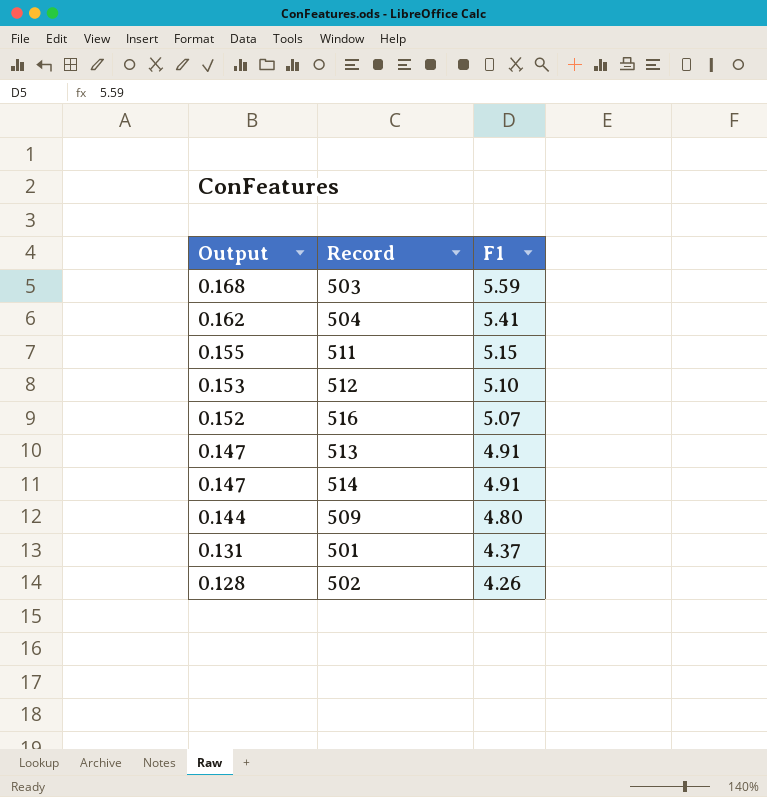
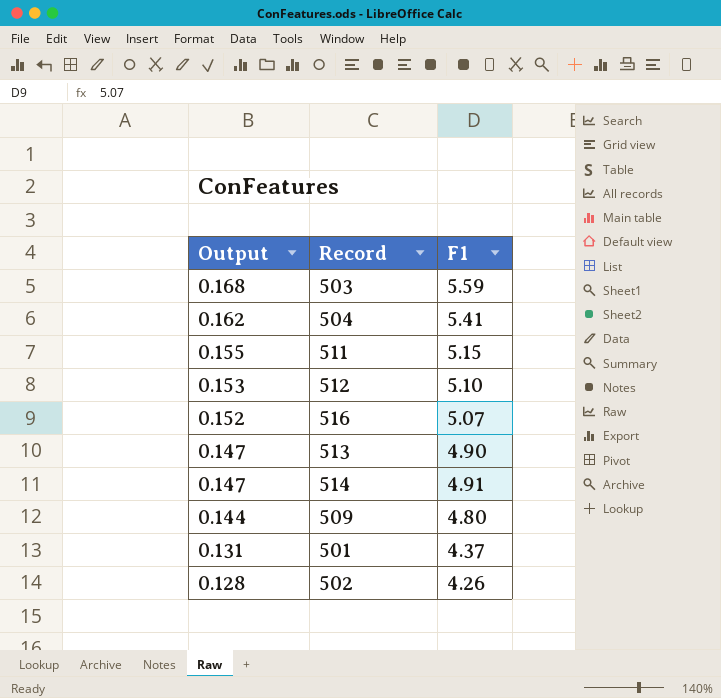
513 | F1: 4.91 -> 4.90

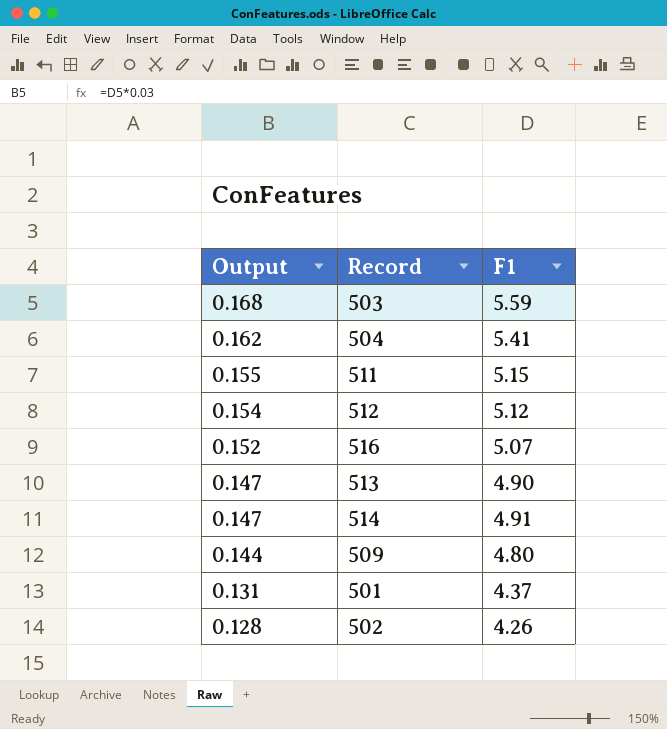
512 | Output: 0.153 -> 0.154
512 | F1: 5.10 -> 5.12

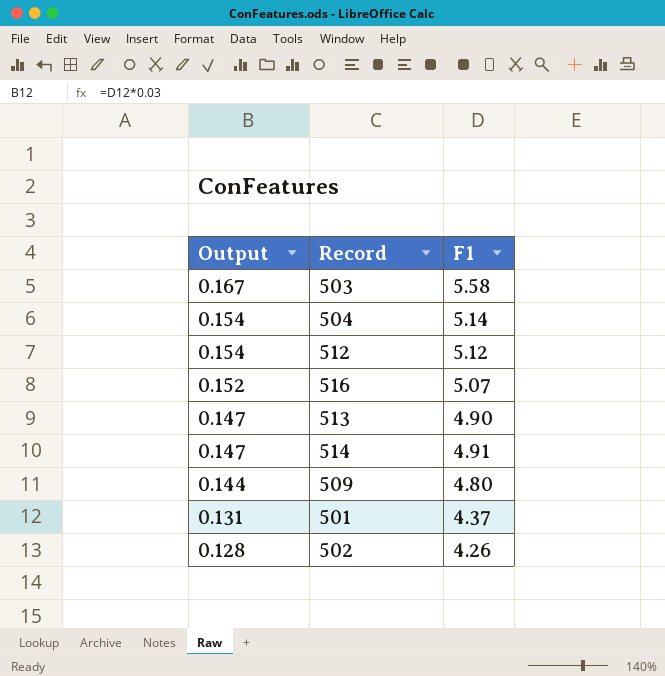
row 511: 0.155 | 5.15 -> none
503 | Output: 0.168 -> 0.167
503 | F1: 5.59 -> 5.58
504 | Output: 0.162 -> 0.154
504 | F1: 5.41 -> 5.14

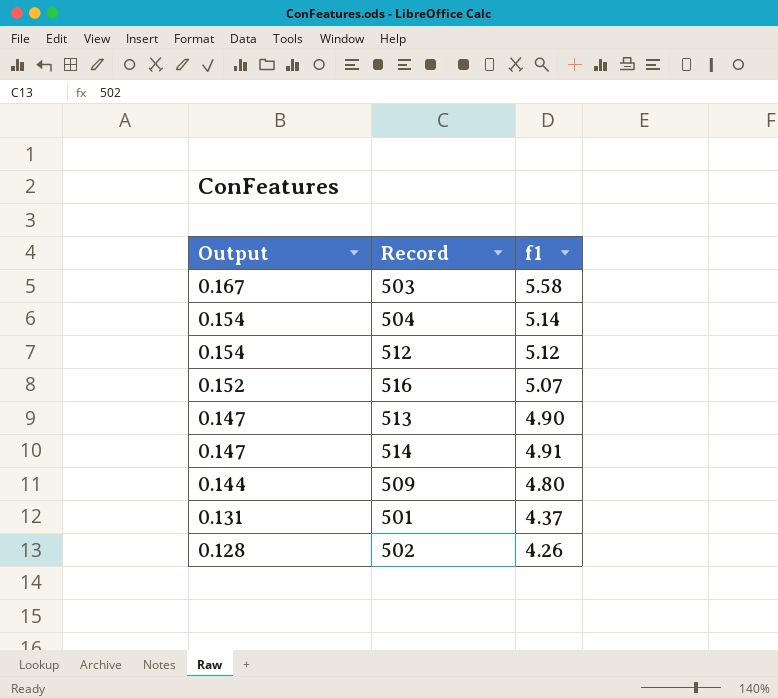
column name: F1 -> f1

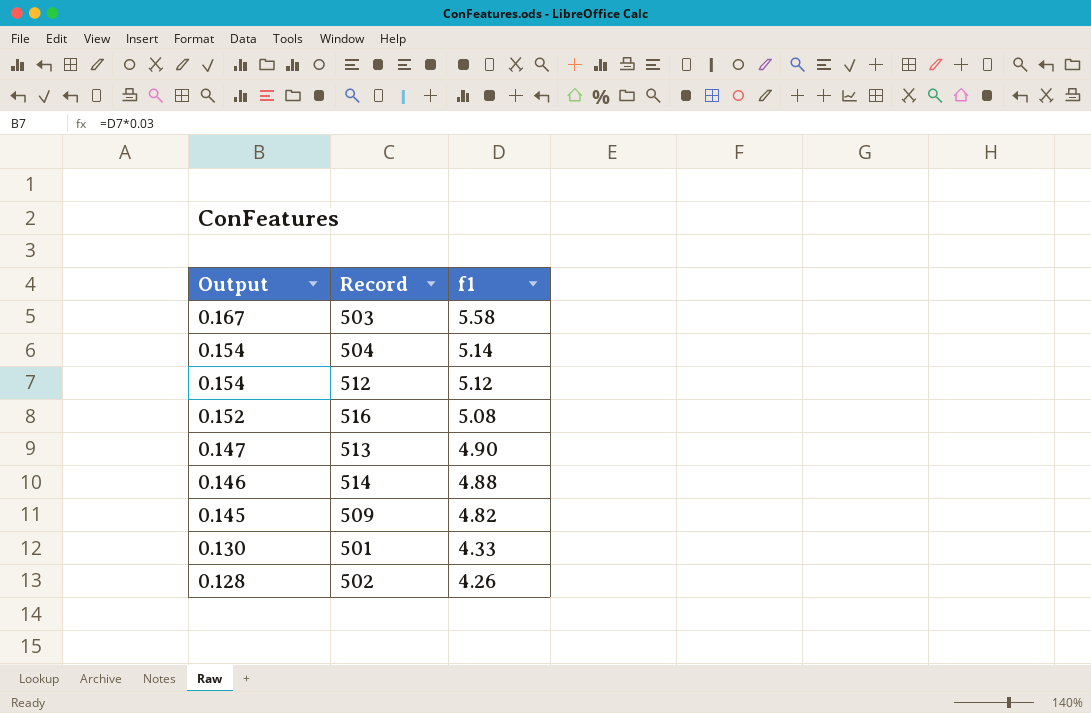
516 | f1: 5.07 -> 5.08
514 | Output: 0.147 -> 0.146
514 | f1: 4.91 -> 4.88
509 | Output: 0.144 -> 0.145
509 | f1: 4.80 -> 4.82
501 | Output: 0.131 -> 0.130
501 | f1: 4.37 -> 4.33

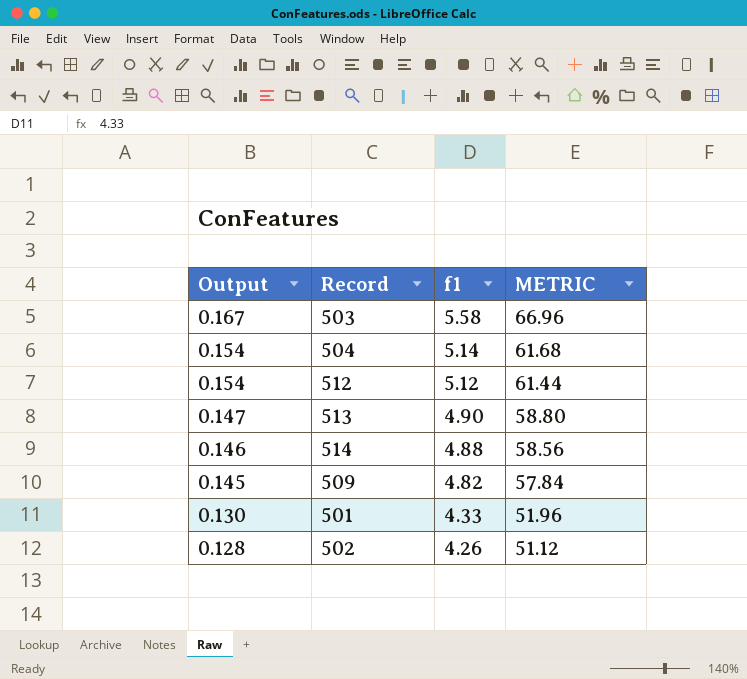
column METRIC | formula: none -> [f1] * 12
row 516: 0.152 | 5.08 -> none

